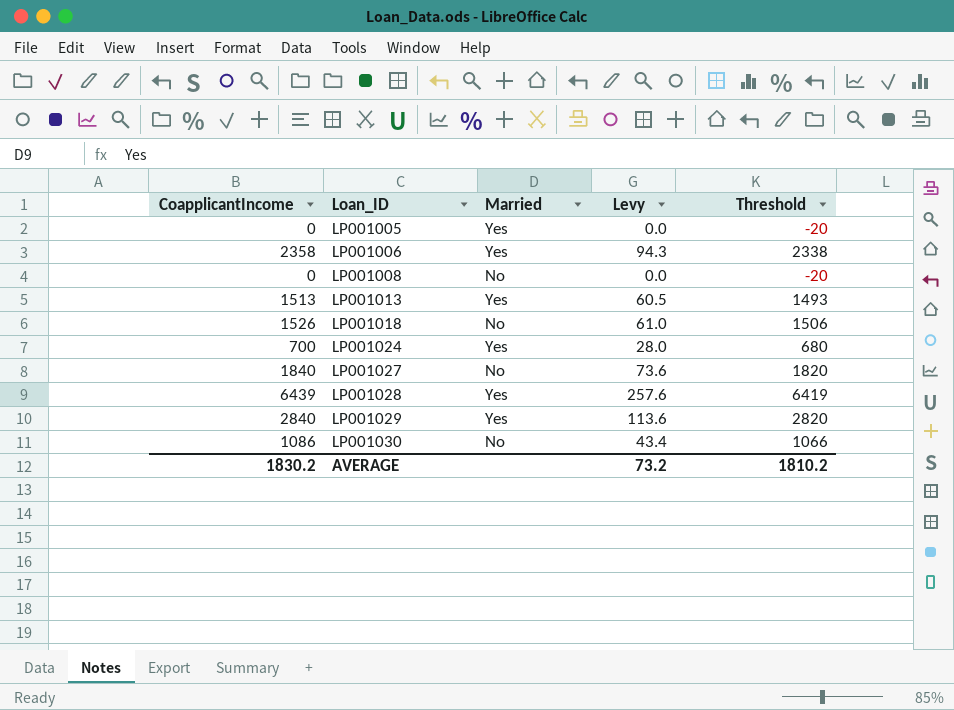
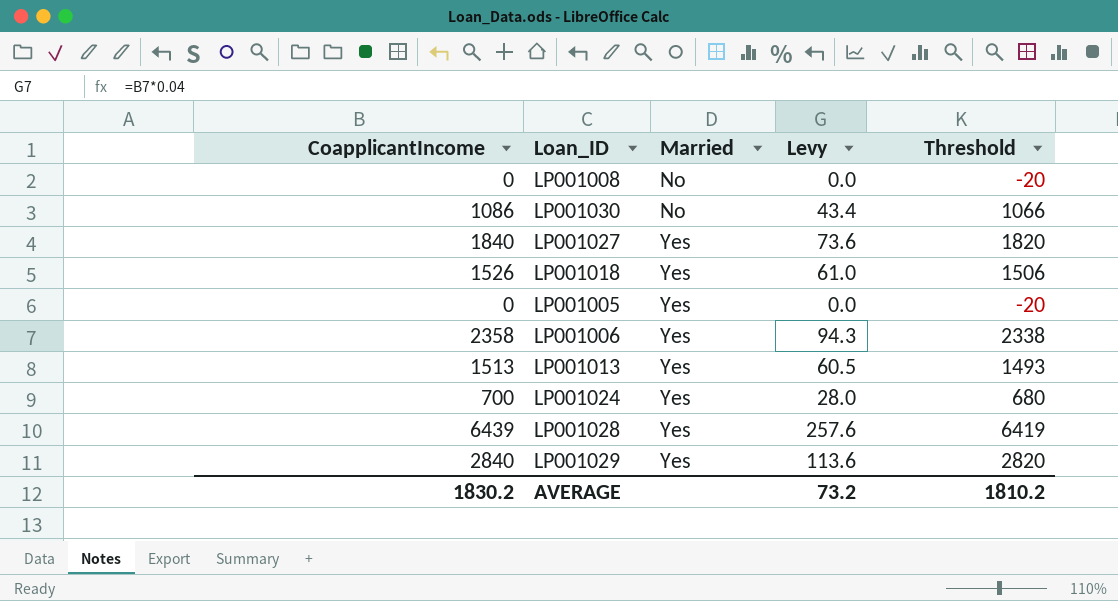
row order: Loan_ID ascending -> Married ascending
LP001027 | Married: No -> Yes
LP001018 | Married: No -> Yes

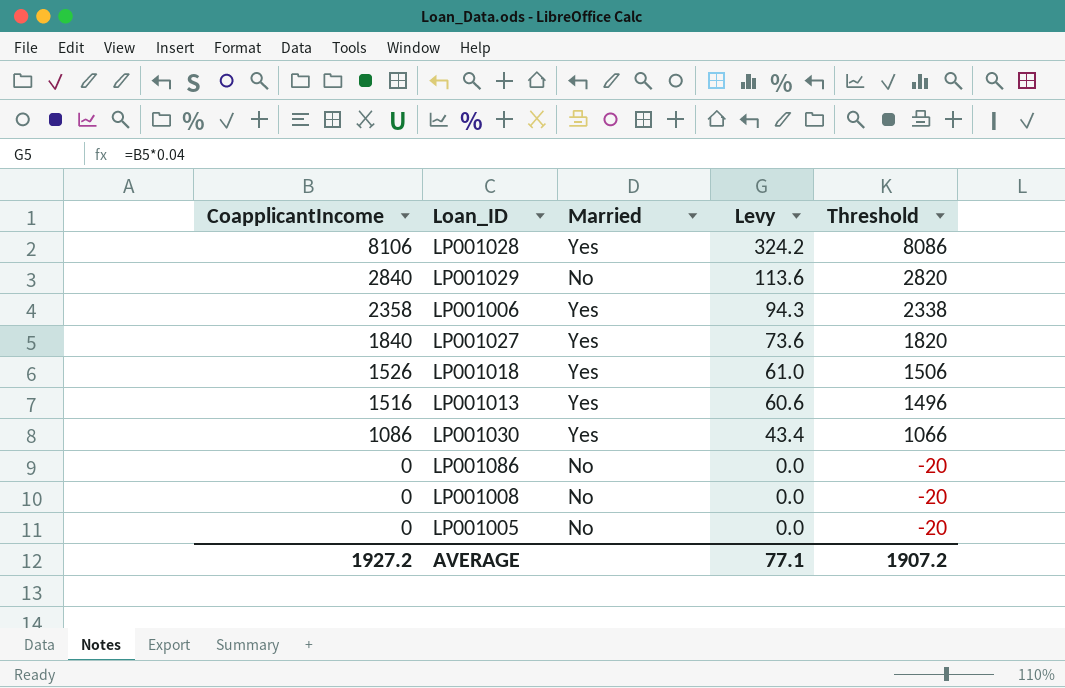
row order: Married ascending -> CoapplicantIncome descending
row LP001024: 700 | Yes | 28.0 | 680 -> none
LP001028 | CoapplicantIncome: 6439 -> 8106
LP001028 | Levy: 257.6 -> 324.2
LP001028 | Threshold: 6419 -> 8086
LP001029 | Married: Yes -> No
LP001013 | CoapplicantIncome: 1513 -> 1516
LP001013 | Levy: 60.5 -> 60.6
LP001013 | Threshold: 1493 -> 1496
LP001030 | Married: No -> Yes
row LP001086: none -> 0 | No | 0.0 | -20
LP001005 | Married: Yes -> No
AVERAGE | CoapplicantIncome: 1830.2 -> 1927.2
AVERAGE | Levy: 73.2 -> 77.1
AVERAGE | Threshold: 1810.2 -> 1907.2

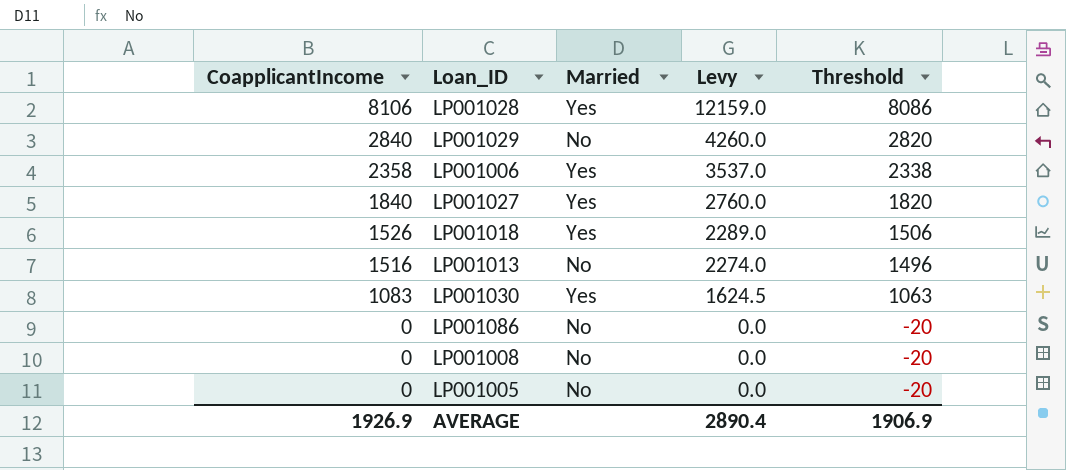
column Levy | formula: [CoapplicantIncome] * 0.04 -> [CoapplicantIncome] * 1.5
LP001013 | Married: Yes -> No
LP001030 | CoapplicantIncome: 1086 -> 1083
LP001030 | Threshold: 1066 -> 1063
AVERAGE | CoapplicantIncome: 1927.2 -> 1926.9
AVERAGE | Levy: 77.1 -> 2890.4
AVERAGE | Threshold: 1907.2 -> 1906.9

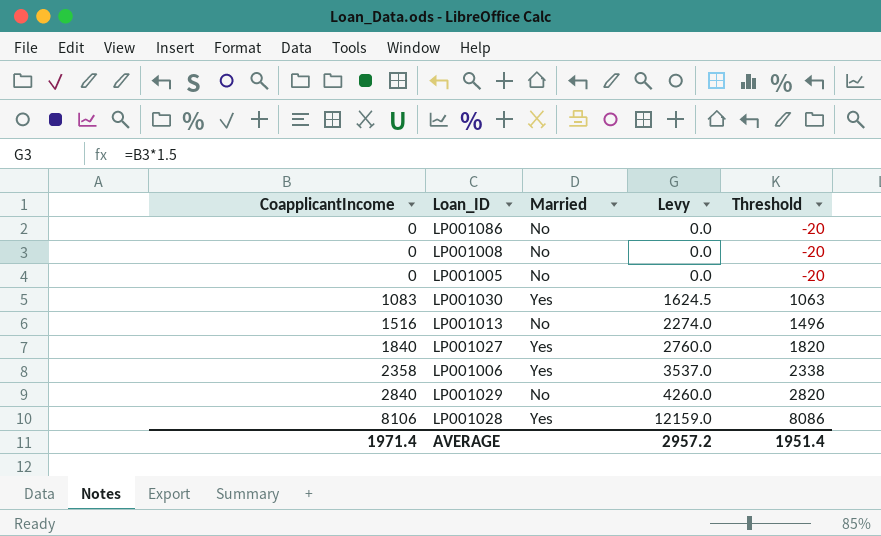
row order: CoapplicantIncome descending -> CoapplicantIncome ascending
row LP001018: 1526 | Yes | 2289.0 | 1506 -> none
AVERAGE | CoapplicantIncome: 1926.9 -> 1971.4
AVERAGE | Levy: 2890.4 -> 2957.2
AVERAGE | Threshold: 1906.9 -> 1951.4

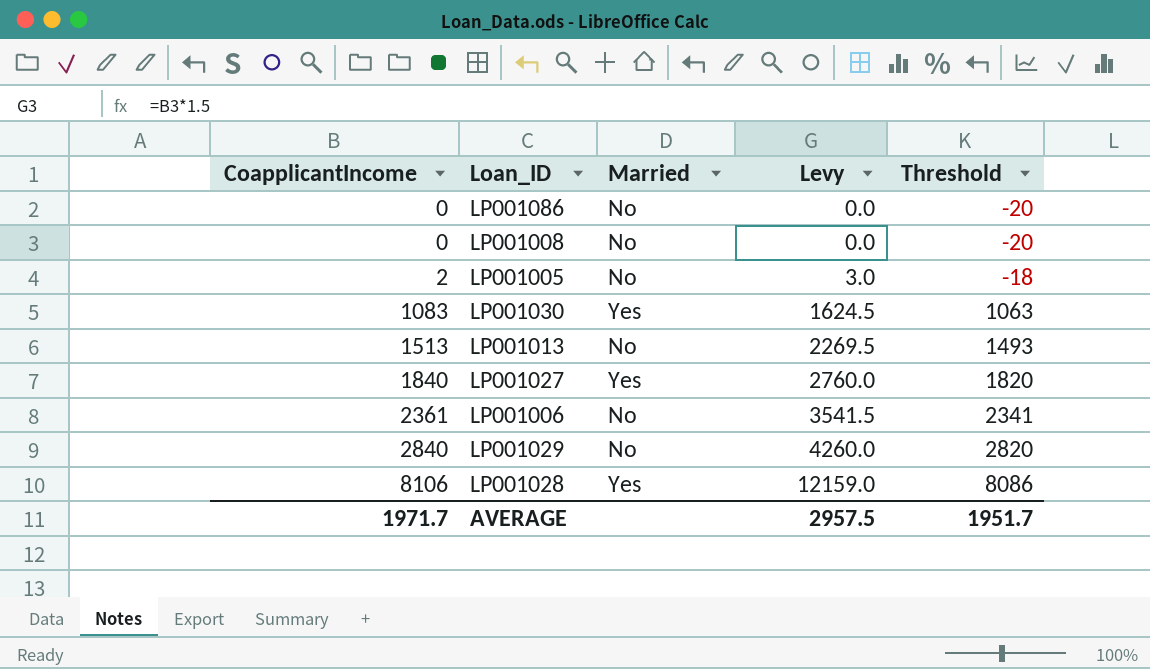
LP001005 | CoapplicantIncome: 0 -> 2
LP001005 | Levy: 0.0 -> 3.0
LP001005 | Threshold: -20 -> -18
LP001013 | CoapplicantIncome: 1516 -> 1513
LP001013 | Levy: 2274.0 -> 2269.5
LP001013 | Threshold: 1496 -> 1493
LP001006 | CoapplicantIncome: 2358 -> 2361
LP001006 | Married: Yes -> No
LP001006 | Levy: 3537.0 -> 3541.5
LP001006 | Threshold: 2338 -> 2341
AVERAGE | CoapplicantIncome: 1971.4 -> 1971.7
AVERAGE | Levy: 2957.2 -> 2957.5
AVERAGE | Threshold: 1951.4 -> 1951.7

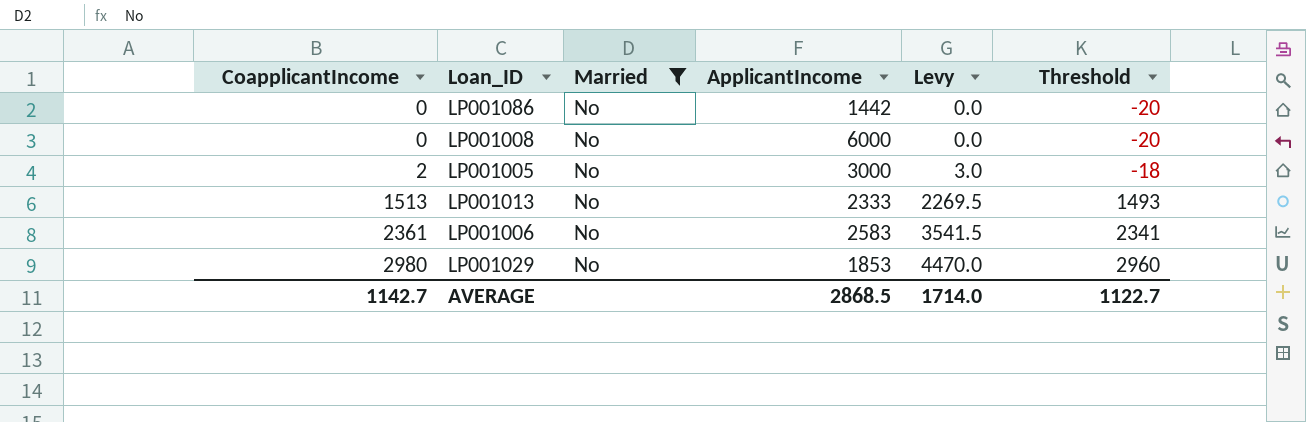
filter: none -> Married = No
column ApplicantIncome | position: none -> 4
LP001029 | CoapplicantIncome: 2840 -> 2980
LP001029 | Levy: 4260.0 -> 4470.0
LP001029 | Threshold: 2820 -> 2960
AVERAGE | CoapplicantIncome: 1971.7 -> 1142.7
AVERAGE | Levy: 2957.5 -> 1714.0
AVERAGE | Threshold: 1951.7 -> 1122.7

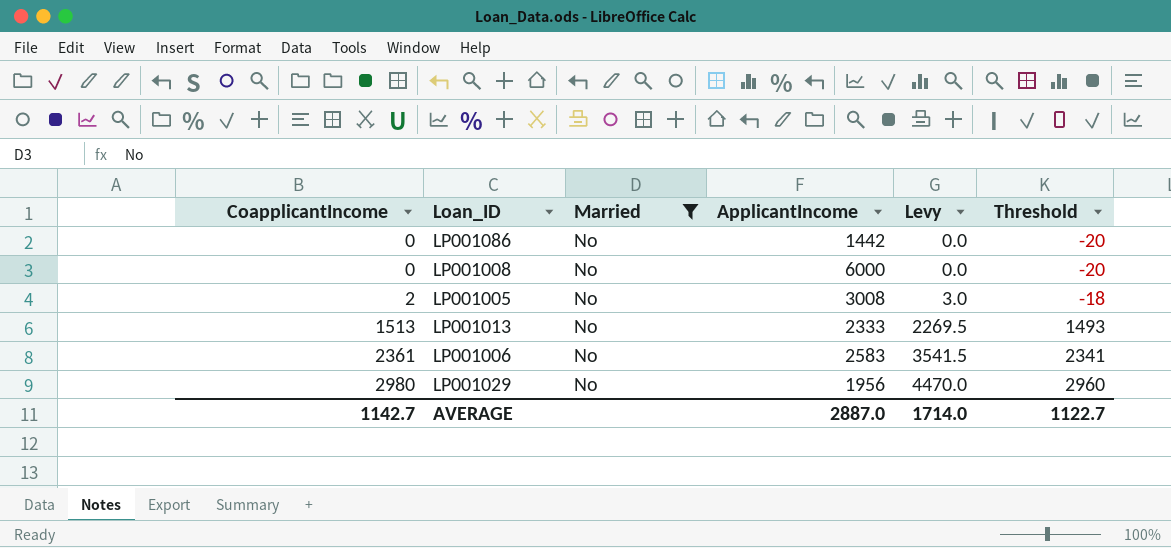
LP001005 | ApplicantIncome: 3000 -> 3008
LP001029 | ApplicantIncome: 1853 -> 1956
AVERAGE | ApplicantIncome: 2868.5 -> 2887.0

